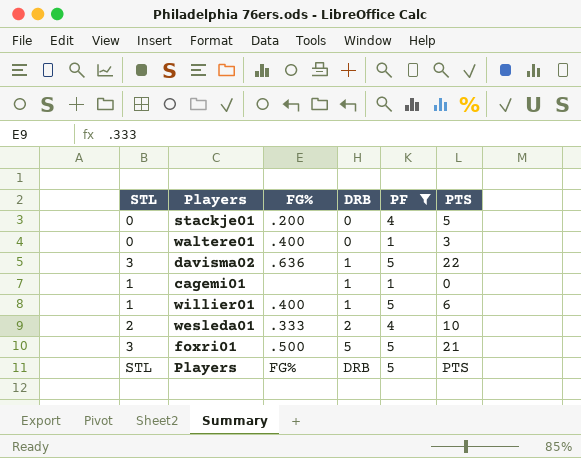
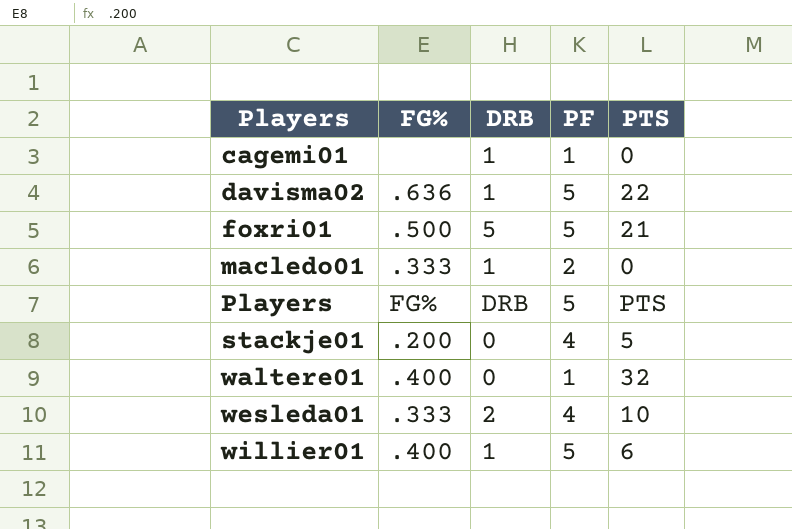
filter: PF != 2 -> none
row order: DRB ascending -> Players ascending
column STL | position: 1 -> none
waltere01 | PTS: 3 -> 32

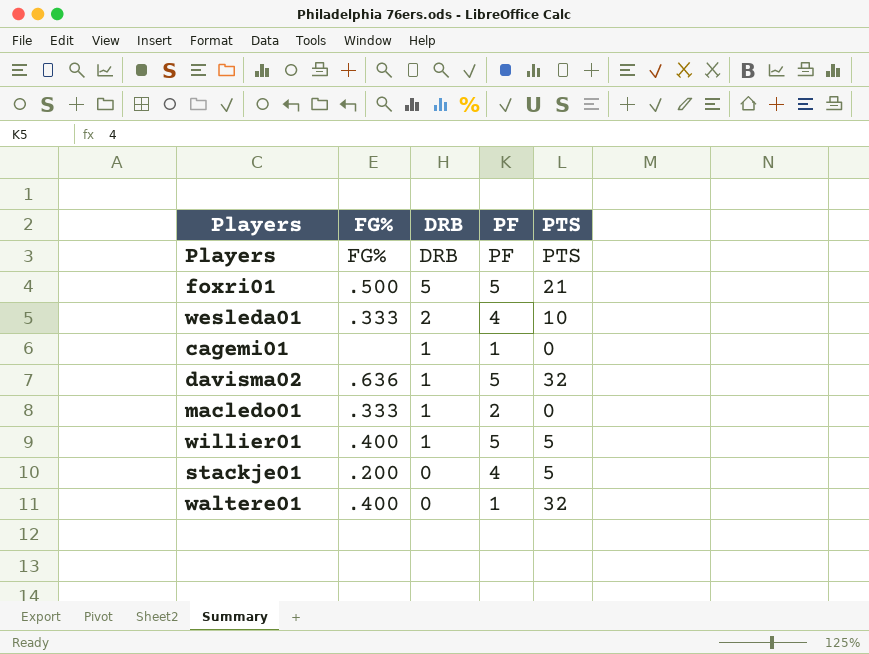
row order: Players ascending -> DRB descending
Players | PF: 5 -> PF
davisma02 | PTS: 22 -> 32
willier01 | PTS: 6 -> 5

